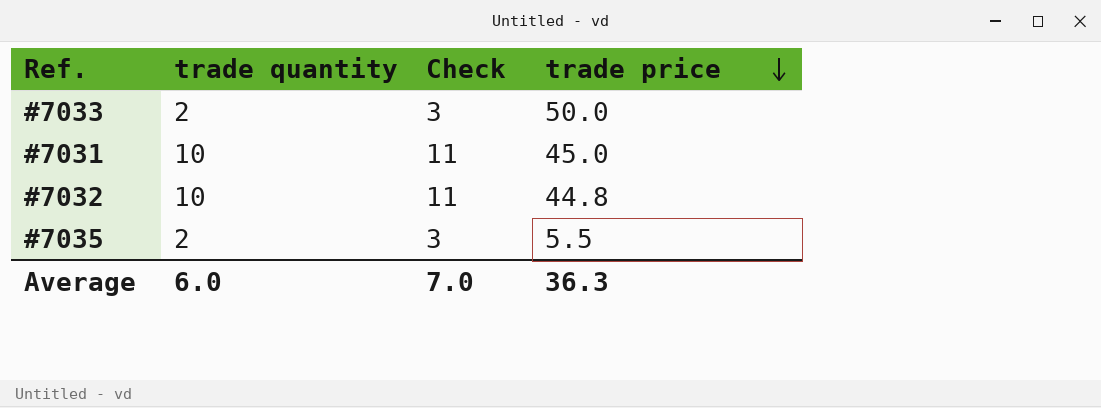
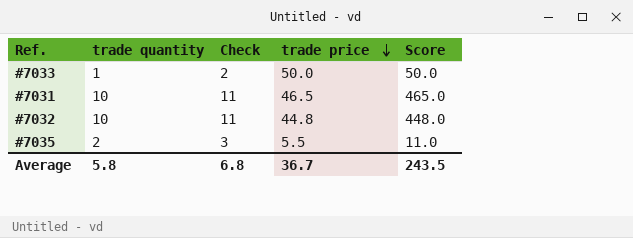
column Score | formula: none -> [trade quantity] * [trade price]
#7033 | trade quantity: 2 -> 1
#7033 | Check: 3 -> 2
#7031 | trade price: 45.0 -> 46.5
Average | trade quantity: 6.0 -> 5.8
Average | Check: 7.0 -> 6.8
Average | trade price: 36.3 -> 36.7

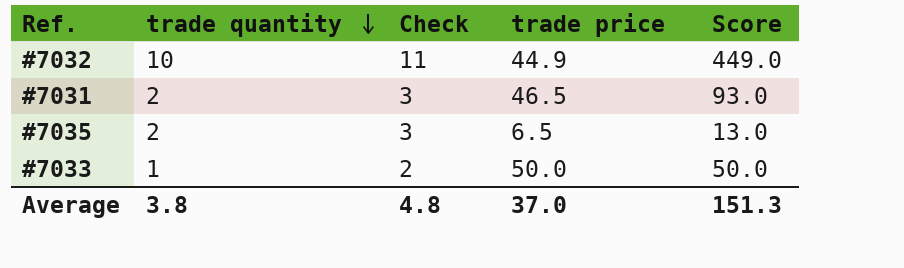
row order: trade price descending -> trade quantity descending
#7032 | trade price: 44.8 -> 44.9
#7032 | Score: 448.0 -> 449.0
#7031 | trade quantity: 10 -> 2
#7031 | Check: 11 -> 3
#7031 | Score: 465.0 -> 93.0
#7035 | trade price: 5.5 -> 6.5
#7035 | Score: 11.0 -> 13.0
Average | trade quantity: 5.8 -> 3.8
Average | Check: 6.8 -> 4.8
Average | trade price: 36.7 -> 37.0
Average | Score: 243.5 -> 151.3

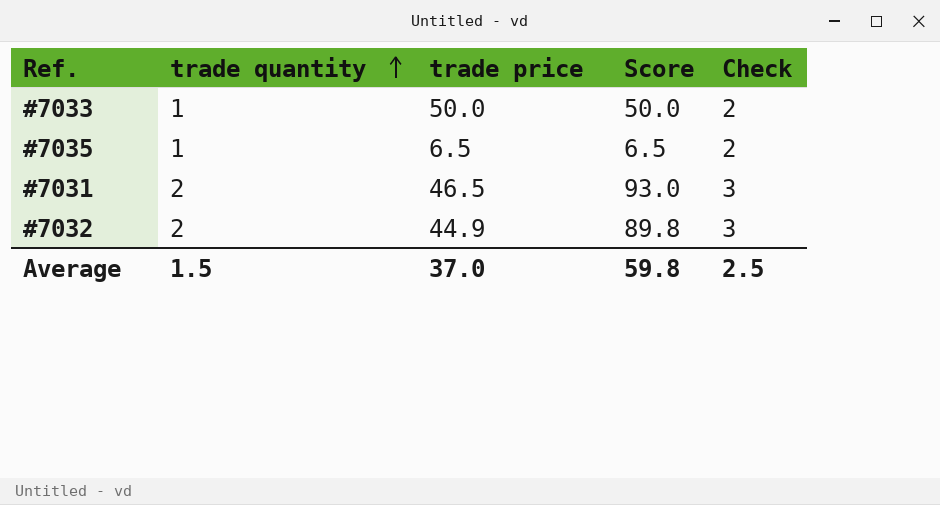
row order: trade quantity descending -> trade quantity ascending
column Check | position: 3 -> 5
#7035 | trade quantity: 2 -> 1
#7035 | Score: 13.0 -> 6.5
#7035 | Check: 3 -> 2
#7032 | trade quantity: 10 -> 2
#7032 | Score: 449.0 -> 89.8
#7032 | Check: 11 -> 3
Average | trade quantity: 3.8 -> 1.5
Average | Score: 151.3 -> 59.8
Average | Check: 4.8 -> 2.5

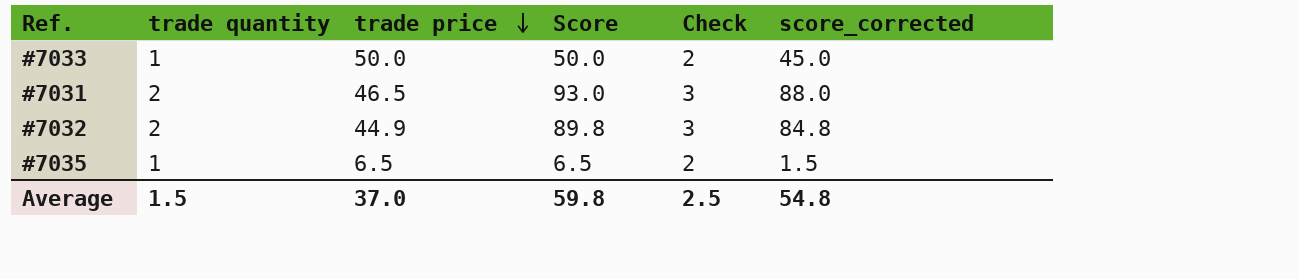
row order: trade quantity ascending -> trade price descending
column score_corrected | formula: none -> [Score] - 5

